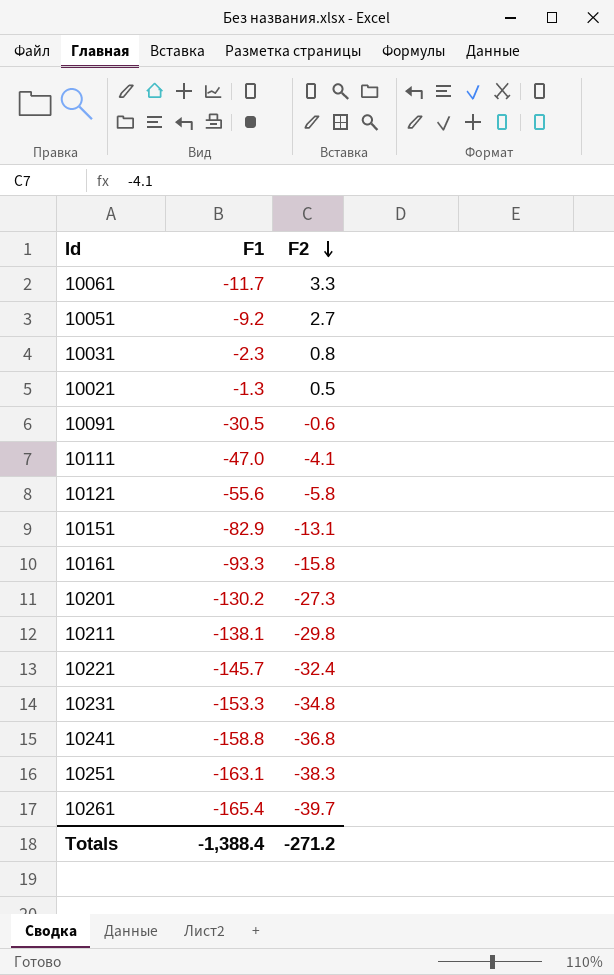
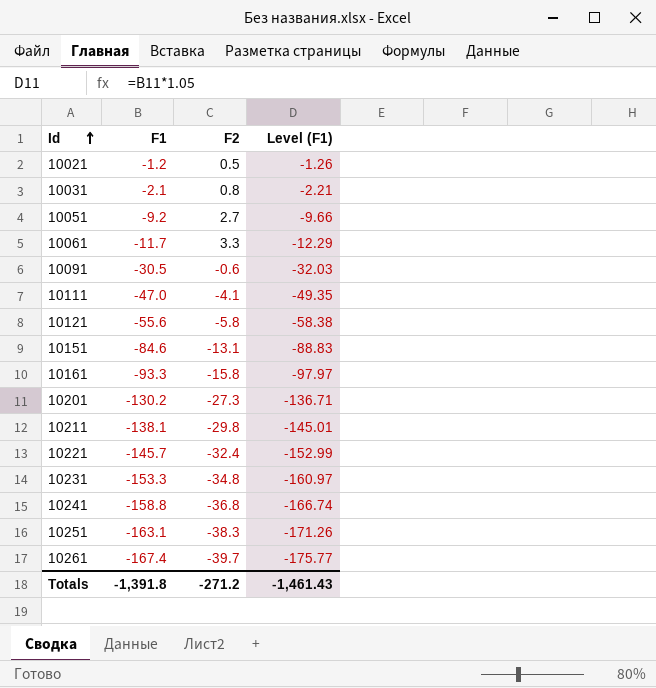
row order: F2 descending -> Id ascending
column Level (F1) | formula: none -> [F1] * 1.05
10021 | F1: -1.3 -> -1.2
10031 | F1: -2.3 -> -2.1
10151 | F1: -82.9 -> -84.6
10261 | F1: -165.4 -> -167.4
Totals | F1: -1,388.4 -> -1,391.8

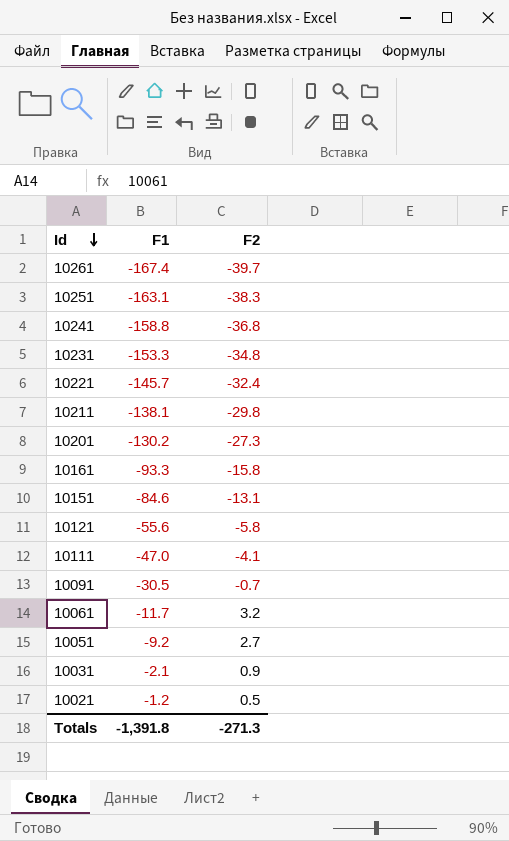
row order: Id ascending -> Id descending
column Level (F1) | formula: [F1] * 1.05 -> none
10091 | F2: -0.6 -> -0.7
10061 | F2: 3.3 -> 3.2
10031 | F2: 0.8 -> 0.9
Totals | F2: -271.2 -> -271.3

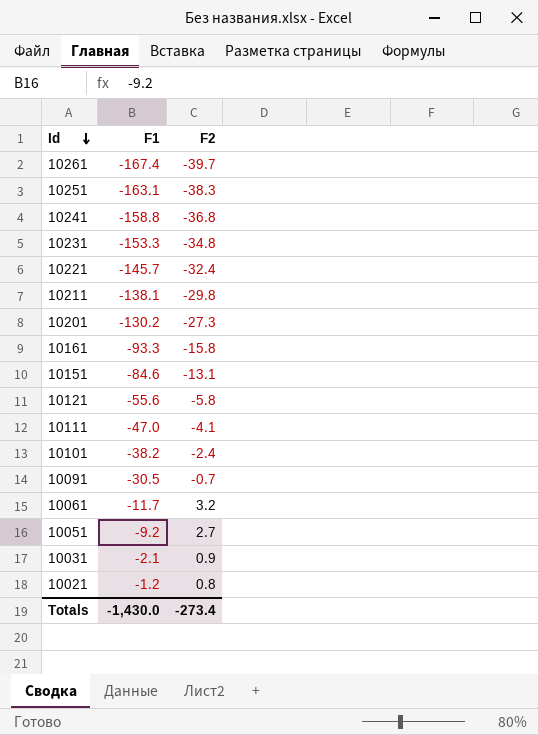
row 10101: none -> -38.2 | -2.4
10021 | F2: 0.5 -> 0.8
Totals | F1: -1,391.8 -> -1,430.0
Totals | F2: -271.3 -> -273.4

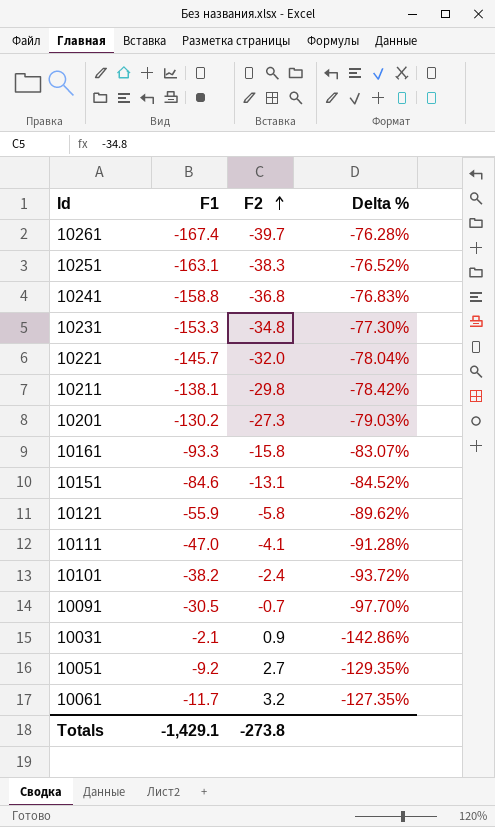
row order: Id descending -> F2 ascending
column Delta % | formula: none -> ([F2] - [F1]) / [F1]
row 10021: -1.2 | 0.8 -> none
10221 | F2: -32.4 -> -32.0
10121 | F1: -55.6 -> -55.9
Totals | F1: -1,430.0 -> -1,429.1
Totals | F2: -273.4 -> -273.8

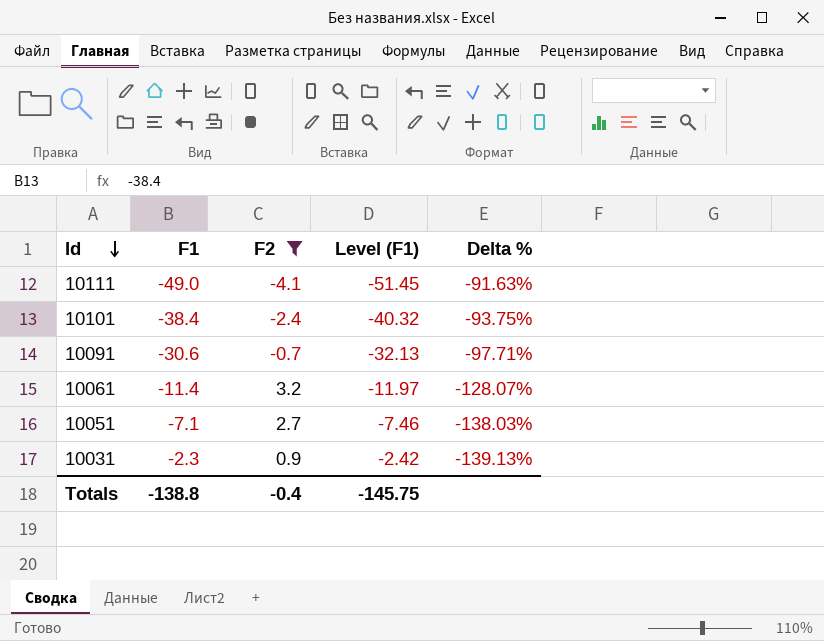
filter: none -> F2 >= -4.1
row order: F2 ascending -> Id descending
column Level (F1) | formula: none -> [F1] * 1.05
10111 | F1: -47.0 -> -49.0
10111 | Delta %: -91.28% -> -91.63%
10101 | F1: -38.2 -> -38.4
10101 | Delta %: -93.72% -> -93.75%
10091 | F1: -30.5 -> -30.6
10091 | Delta %: -97.70% -> -97.71%
10061 | F1: -11.7 -> -11.4
10061 | Delta %: -127.35% -> -128.07%
10051 | F1: -9.2 -> -7.1
10051 | Delta %: -129.35% -> -138.03%
10031 | F1: -2.1 -> -2.3
10031 | Delta %: -142.86% -> -139.13%
Totals | F1: -1,429.1 -> -138.8
Totals | F2: -273.8 -> -0.4

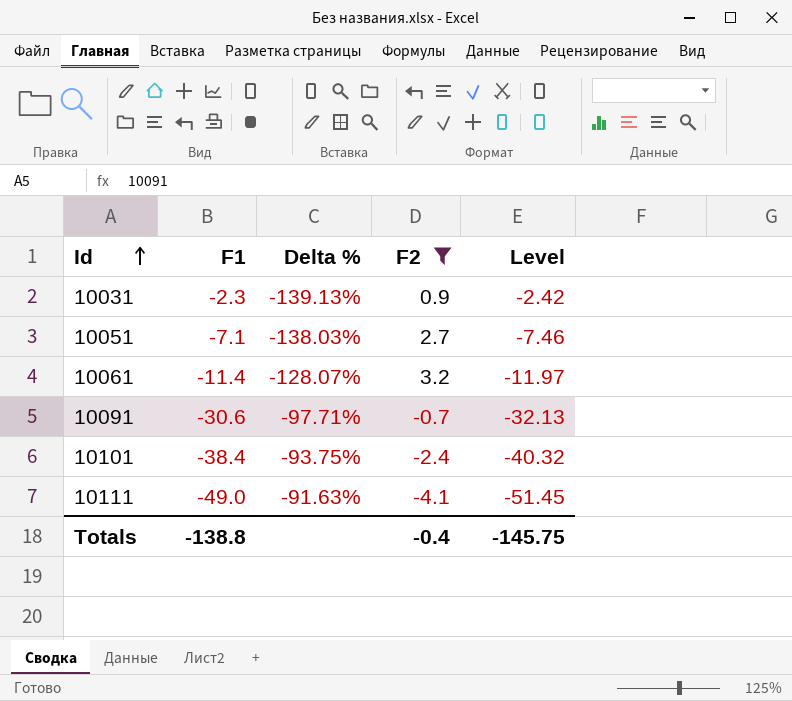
row order: Id descending -> Id ascending
column Delta % | position: 5 -> 3
column name: Level (F1) -> Level

